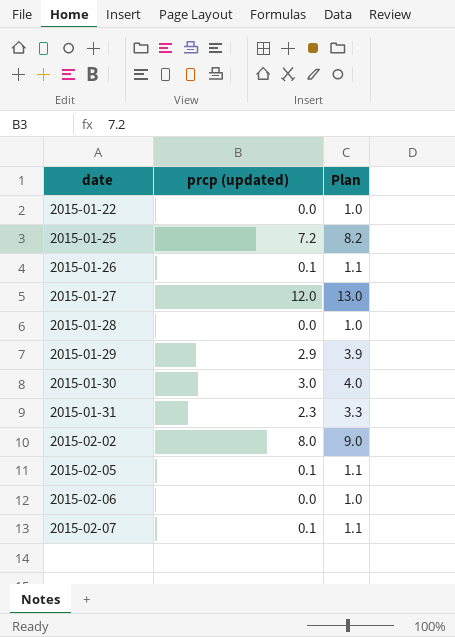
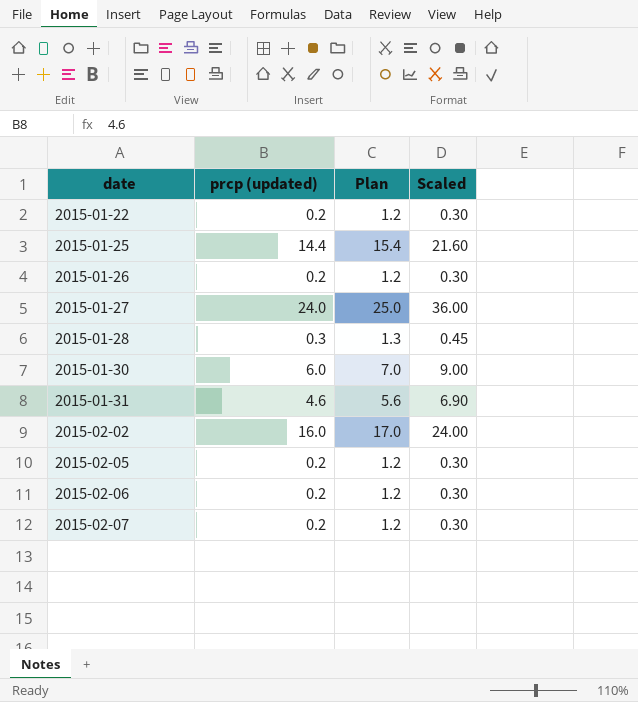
column Scaled | formula: none -> [prcp (updated)] * 1.5
row 2015-01-29: 2.9 | 3.9 -> none
2015-01-22 | prcp (updated): 0.0 -> 0.2
2015-01-22 | Plan: 1.0 -> 1.2
2015-01-25 | prcp (updated): 7.2 -> 14.4
2015-01-25 | Plan: 8.2 -> 15.4
2015-01-26 | prcp (updated): 0.1 -> 0.2
2015-01-26 | Plan: 1.1 -> 1.2
2015-01-27 | prcp (updated): 12.0 -> 24.0
2015-01-27 | Plan: 13.0 -> 25.0
2015-01-28 | prcp (updated): 0.0 -> 0.3
2015-01-28 | Plan: 1.0 -> 1.3
2015-01-30 | prcp (updated): 3.0 -> 6.0
2015-01-30 | Plan: 4.0 -> 7.0
2015-01-31 | prcp (updated): 2.3 -> 4.6
2015-01-31 | Plan: 3.3 -> 5.6
2015-02-02 | prcp (updated): 8.0 -> 16.0
2015-02-02 | Plan: 9.0 -> 17.0
2015-02-05 | prcp (updated): 0.1 -> 0.2
2015-02-05 | Plan: 1.1 -> 1.2
2015-02-06 | prcp (updated): 0.0 -> 0.2
2015-02-06 | Plan: 1.0 -> 1.2
2015-02-07 | prcp (updated): 0.1 -> 0.2
2015-02-07 | Plan: 1.1 -> 1.2

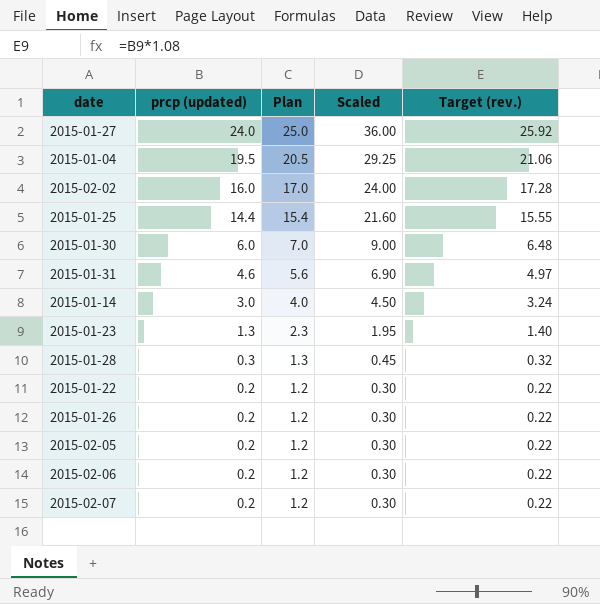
row order: date ascending -> prcp (updated) descending
column Target (rev.) | formula: none -> [prcp (updated)] * 1.08
row 2015-01-04: none -> 19.5 | 20.5 | 29.25 | 21.06
row 2015-01-14: none -> 3.0 | 4.0 | 4.50 | 3.24
row 2015-01-23: none -> 1.3 | 2.3 | 1.95 | 1.40

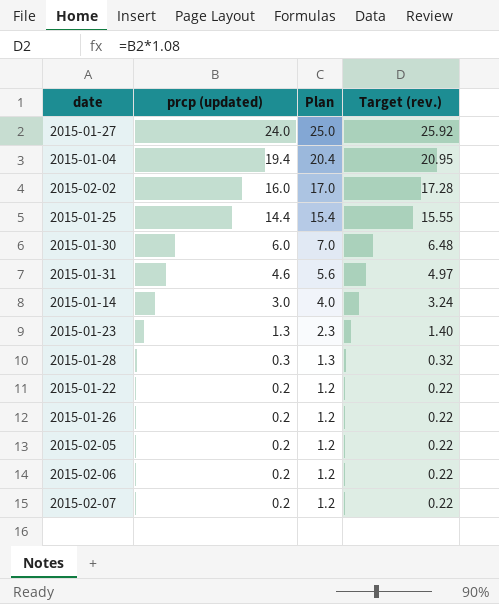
column Scaled | formula: [prcp (updated)] * 1.5 -> none
2015-01-04 | prcp (updated): 19.5 -> 19.4
2015-01-04 | Plan: 20.5 -> 20.4
2015-01-04 | Target (rev.): 21.06 -> 20.95

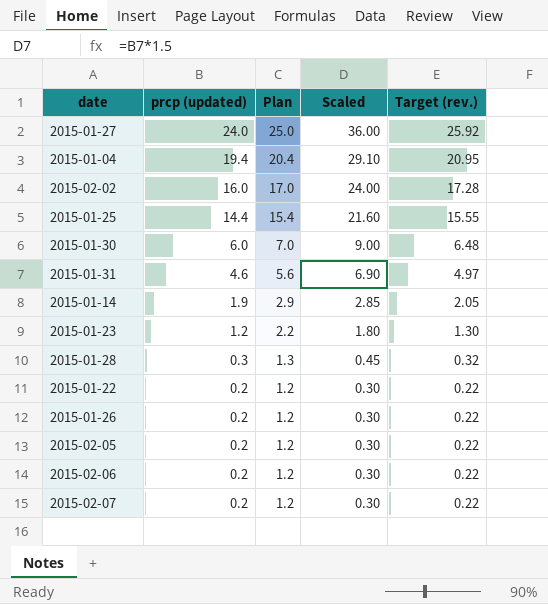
column Scaled | formula: none -> [prcp (updated)] * 1.5
2015-01-14 | prcp (updated): 3.0 -> 1.9
2015-01-14 | Plan: 4.0 -> 2.9
2015-01-14 | Target (rev.): 3.24 -> 2.05
2015-01-23 | prcp (updated): 1.3 -> 1.2
2015-01-23 | Plan: 2.3 -> 2.2
2015-01-23 | Target (rev.): 1.40 -> 1.30

